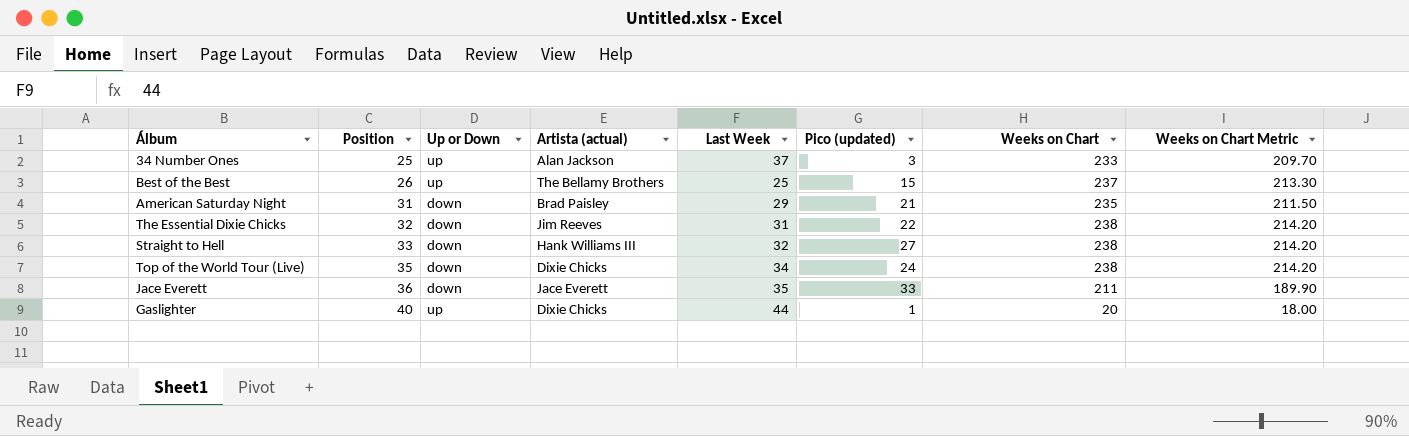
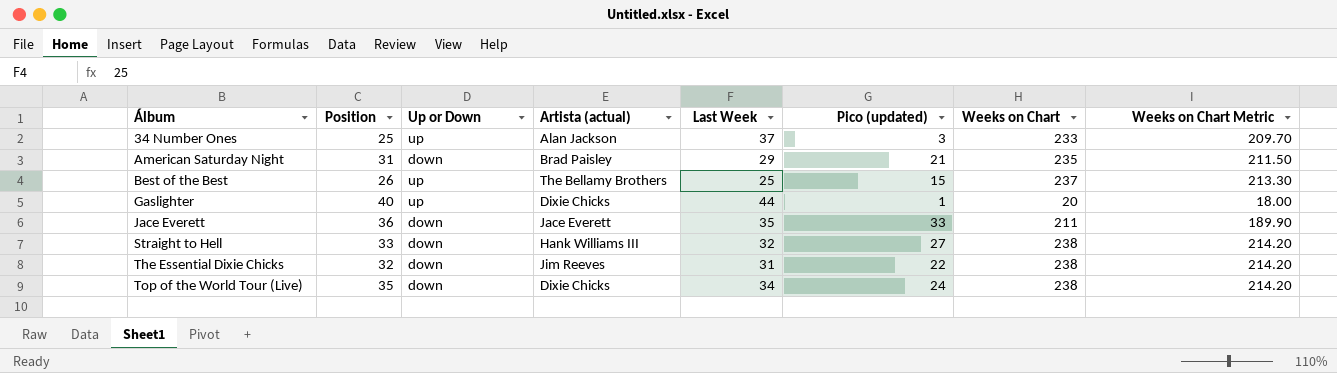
row order: Position ascending -> Álbum ascending

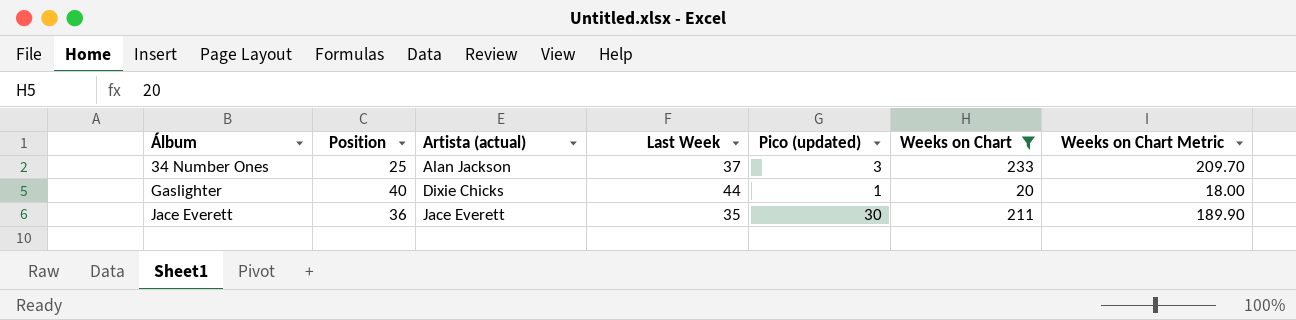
filter: none -> Weeks on Chart <= 233
column Up or Down | position: 3 -> none
Jace Everett | Pico (updated): 33 -> 30

